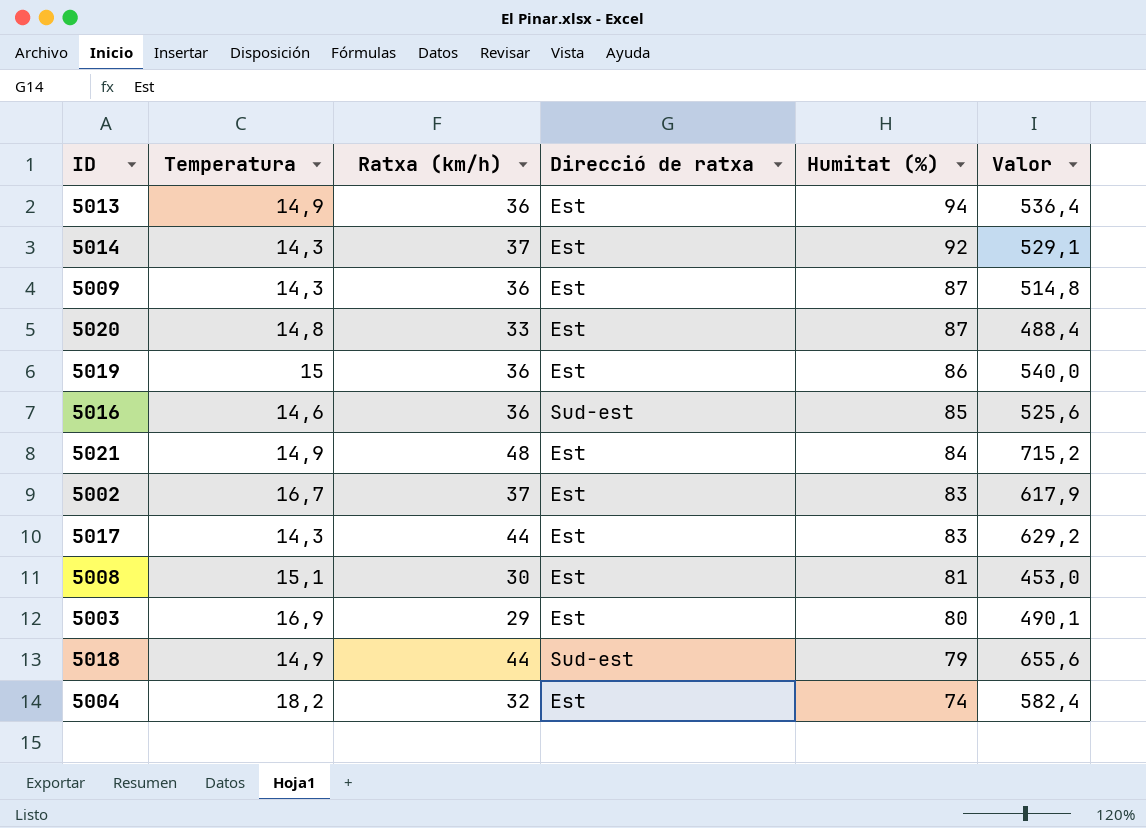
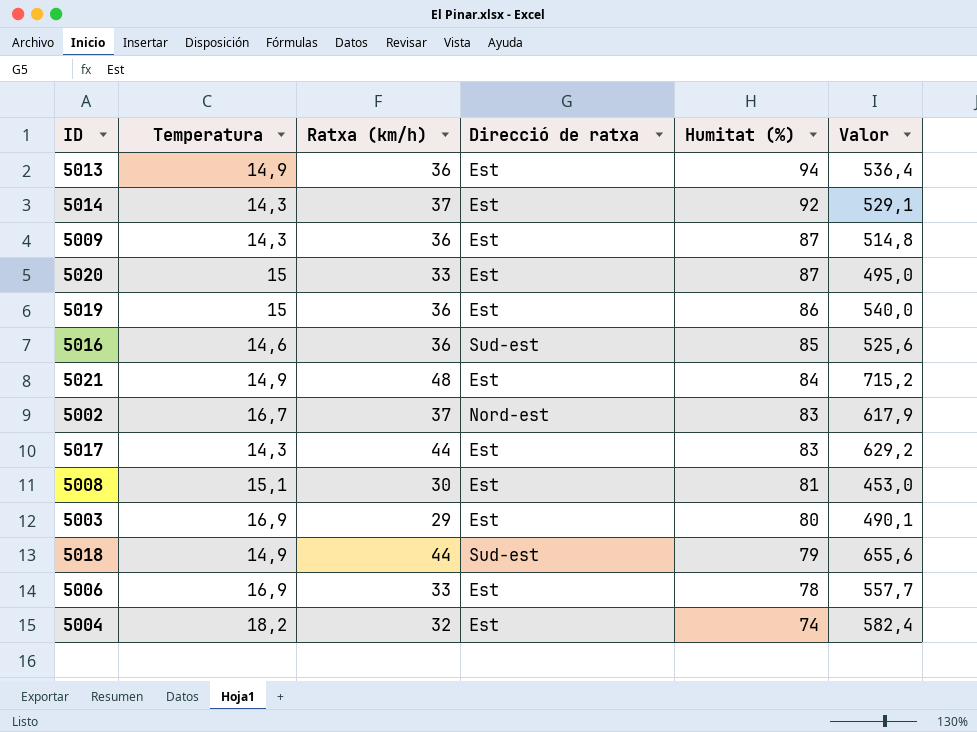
5020 | Temperatura: 14,8 -> 15
5020 | Valor: 488,4 -> 495,0
5002 | Direcció de ratxa: Est -> Nord-est
row 5006: none -> 16,9 | 33 | Est | 78 | 557,7

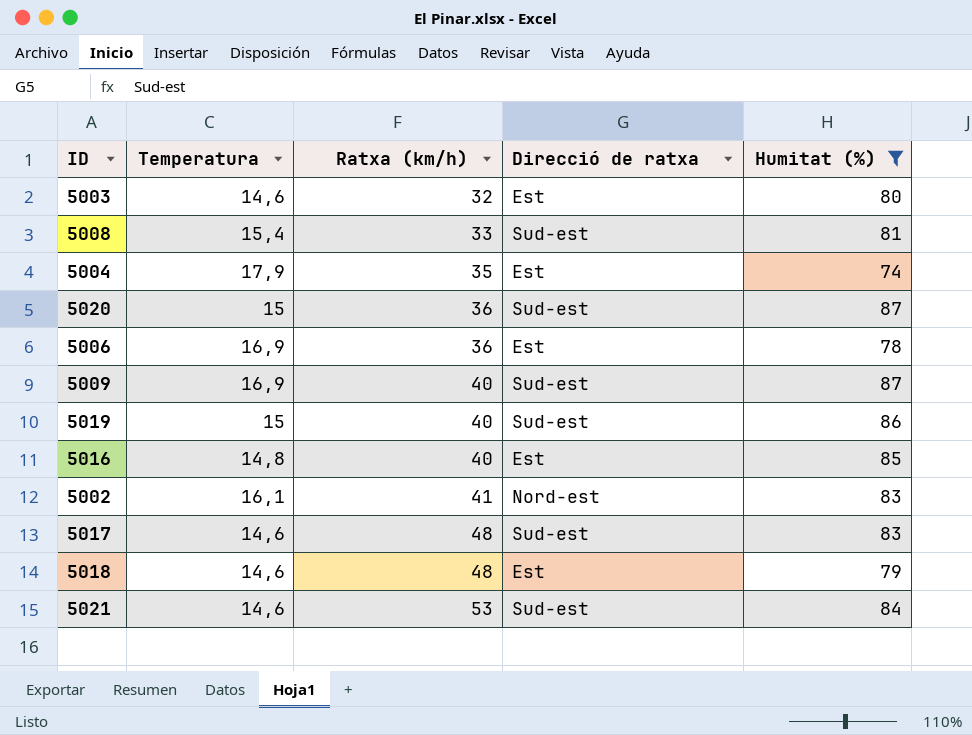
filter: none -> Humitat (%) <= 87
row order: Humitat (%) descending -> Ratxa (km/h) ascending
column Valor | formula: [Temperatura] * [Ratxa (km/h)] -> none
5003 | Temperatura: 16,9 -> 14,6
5003 | Ratxa (km/h): 29 -> 32
5008 | Temperatura: 15,1 -> 15,4
5008 | Ratxa (km/h): 30 -> 33
5008 | Direcció de ratxa: Est -> Sud-est
5004 | Temperatura: 18,2 -> 17,9
5004 | Ratxa (km/h): 32 -> 35
5020 | Ratxa (km/h): 33 -> 36
5020 | Direcció de ratxa: Est -> Sud-est
5006 | Ratxa (km/h): 33 -> 36
5009 | Temperatura: 14,3 -> 16,9
5009 | Ratxa (km/h): 36 -> 40
5009 | Direcció de ratxa: Est -> Sud-est
5019 | Ratxa (km/h): 36 -> 40
5019 | Direcció de ratxa: Est -> Sud-est
5016 | Temperatura: 14,6 -> 14,8
5016 | Ratxa (km/h): 36 -> 40
5016 | Direcció de ratxa: Sud-est -> Est
5002 | Temperatura: 16,7 -> 16,1
5002 | Ratxa (km/h): 37 -> 41
5017 | Temperatura: 14,3 -> 14,6
5017 | Ratxa (km/h): 44 -> 48
5017 | Direcció de ratxa: Est -> Sud-est
5018 | Temperatura: 14,9 -> 14,6
5018 | Ratxa (km/h): 44 -> 48
5018 | Direcció de ratxa: Sud-est -> Est
5021 | Temperatura: 14,9 -> 14,6
5021 | Ratxa (km/h): 48 -> 53
5021 | Direcció de ratxa: Est -> Sud-est

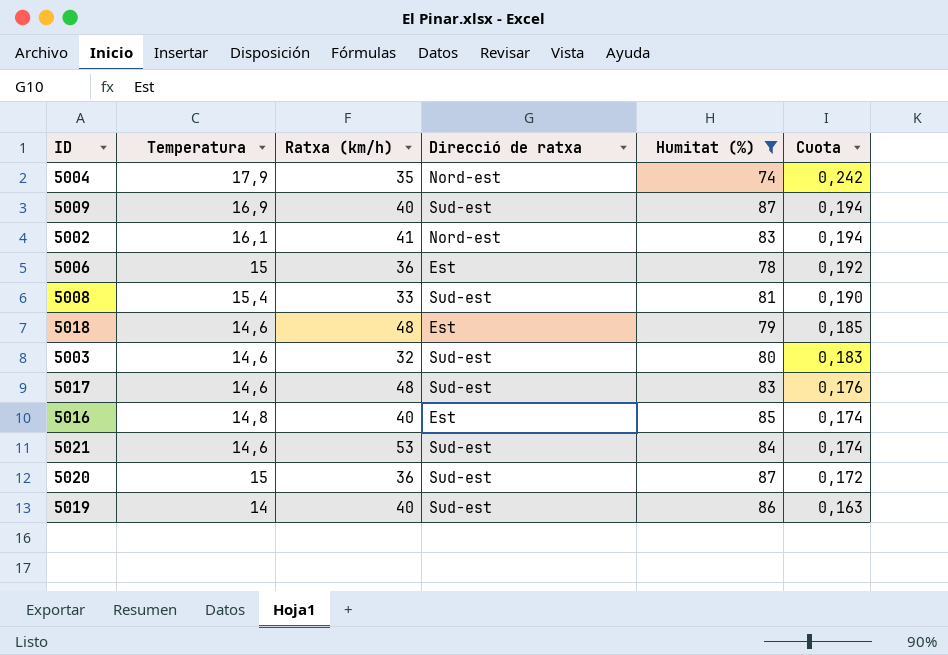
row order: Ratxa (km/h) ascending -> Cuota descending
column Cuota | formula: none -> [Temperatura] / [Humitat (%)]
5004 | Direcció de ratxa: Est -> Nord-est
5006 | Temperatura: 16,9 -> 15
5003 | Direcció de ratxa: Est -> Sud-est
5019 | Temperatura: 15 -> 14

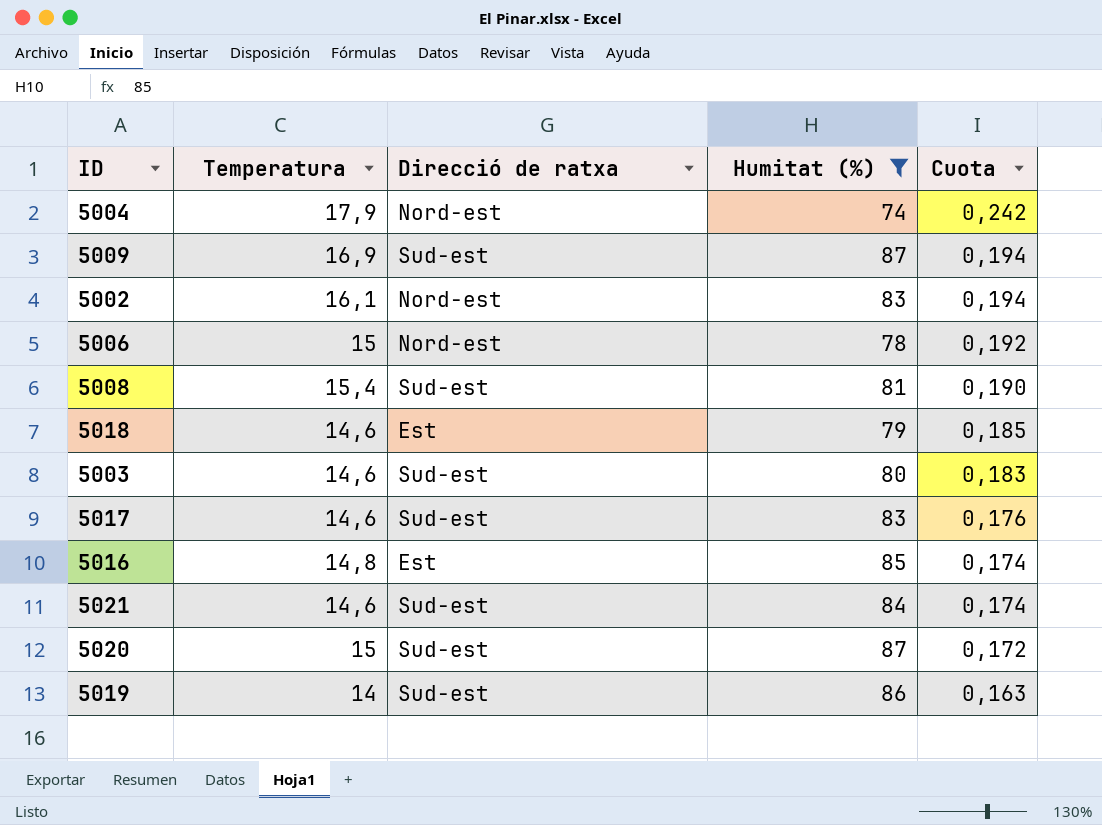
column Ratxa (km/h) | position: 3 -> none
5006 | Direcció de ratxa: Est -> Nord-est

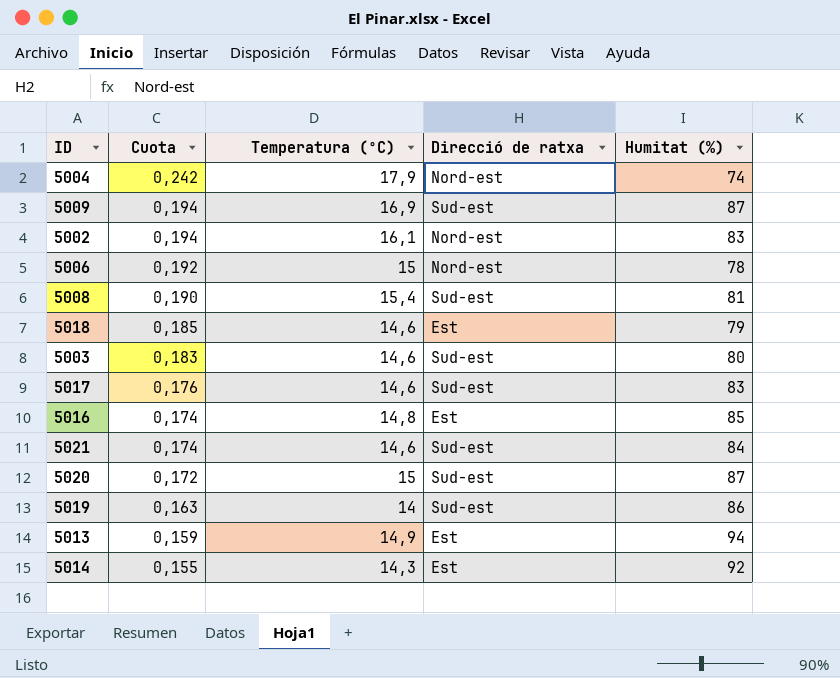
filter: Humitat (%) <= 87 -> none
column Cuota | position: 5 -> 2
column name: Temperatura -> Temperatura (ºC)

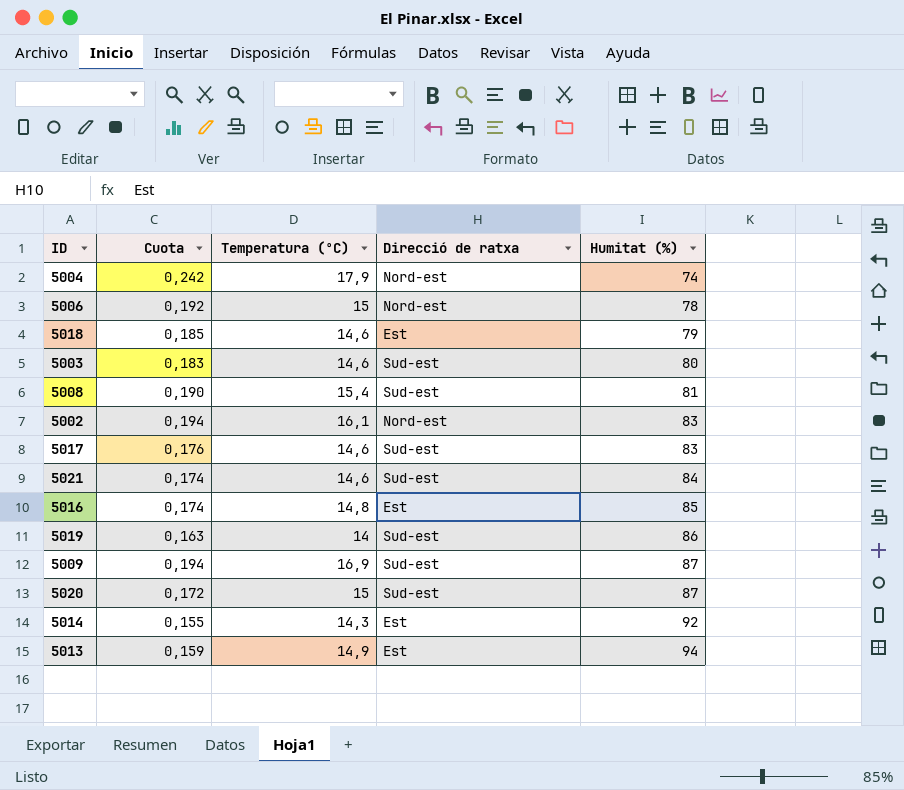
row order: Cuota descending -> Humitat (%) ascending

